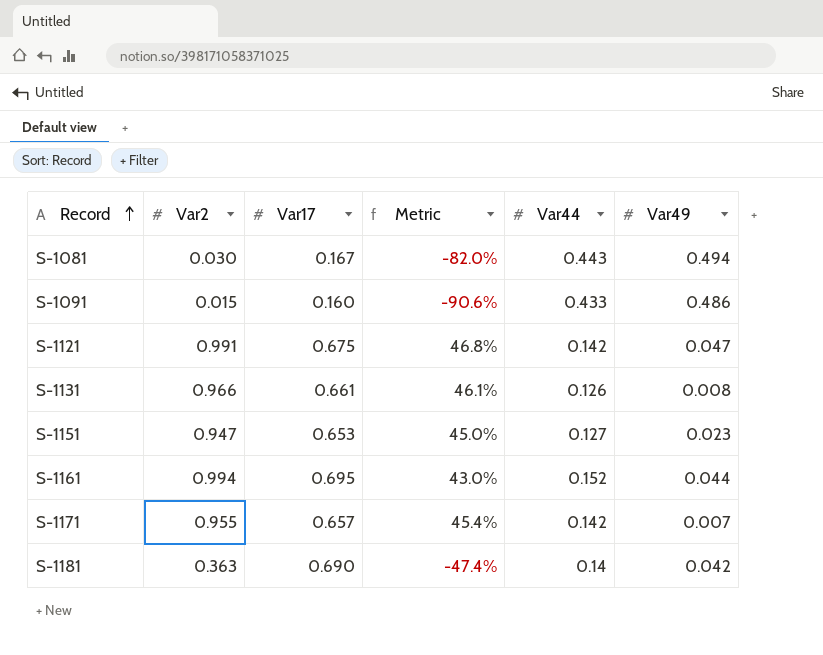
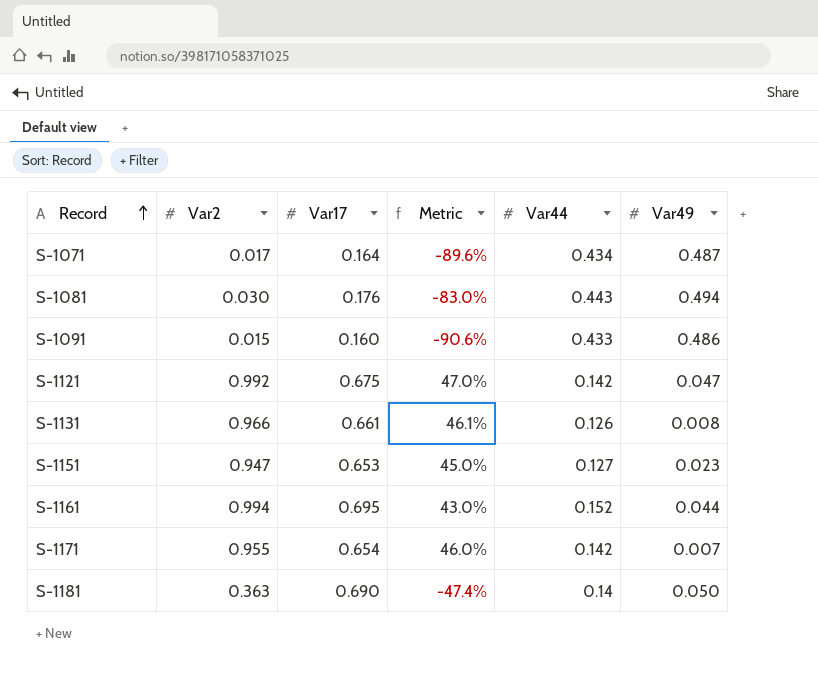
row S-1071: none -> 0.017 | 0.164 | -89.6% | 0.434 | 0.487
S-1081 | Var17: 0.167 -> 0.176
S-1081 | Metric: -82.0% -> -83.0%
S-1121 | Var2: 0.991 -> 0.992
S-1121 | Metric: 46.8% -> 47.0%
S-1171 | Var17: 0.657 -> 0.654
S-1171 | Metric: 45.4% -> 46.0%
S-1181 | Var49: 0.042 -> 0.050

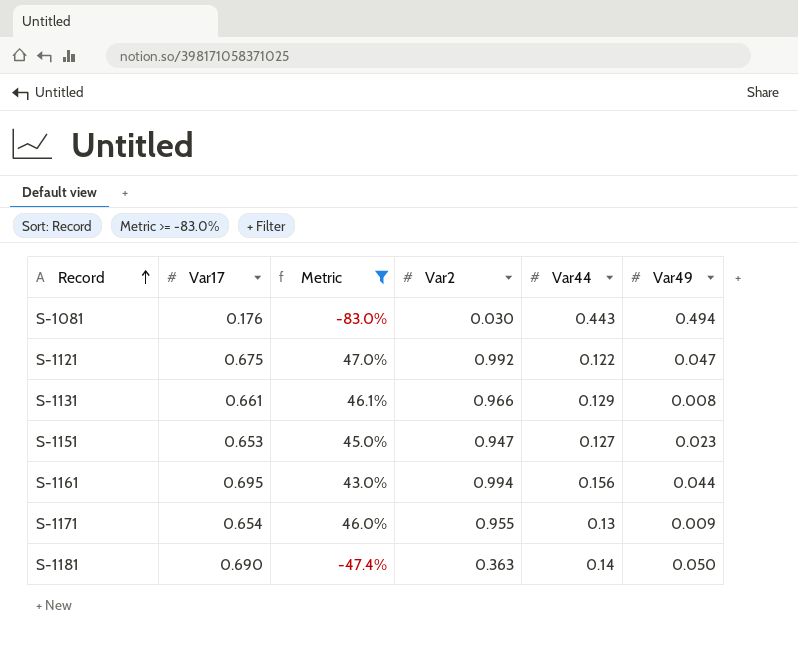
filter: none -> Metric >= -83.0%
column Var2 | position: 2 -> 4
S-1121 | Var44: 0.142 -> 0.122
S-1131 | Var44: 0.126 -> 0.129
S-1161 | Var44: 0.152 -> 0.156
S-1171 | Var44: 0.142 -> 0.13
S-1171 | Var49: 0.007 -> 0.009

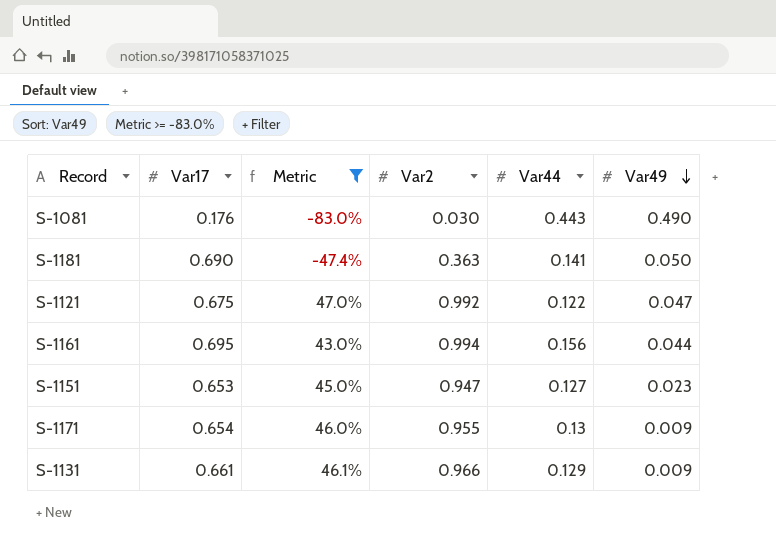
row order: Record ascending -> Var49 descending
S-1081 | Var49: 0.494 -> 0.490
S-1181 | Var44: 0.14 -> 0.141
S-1131 | Var49: 0.008 -> 0.009

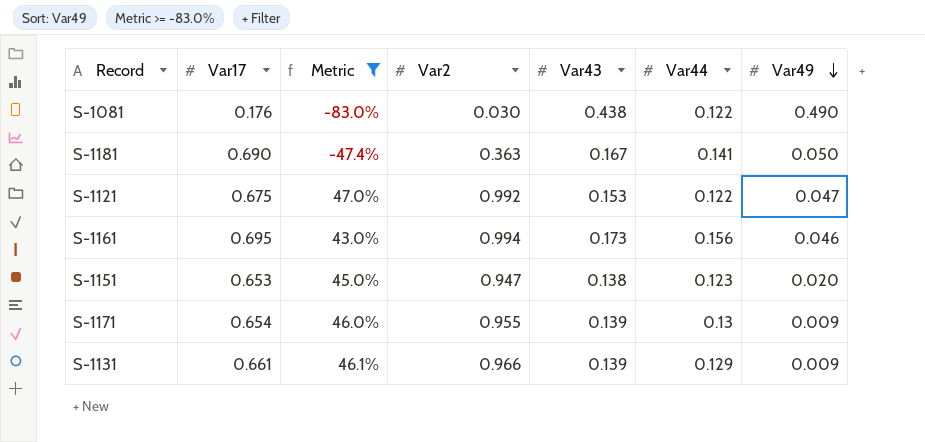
column Var43 | position: none -> 5
S-1081 | Var44: 0.443 -> 0.122
S-1161 | Var49: 0.044 -> 0.046
S-1151 | Var44: 0.127 -> 0.123
S-1151 | Var49: 0.023 -> 0.020

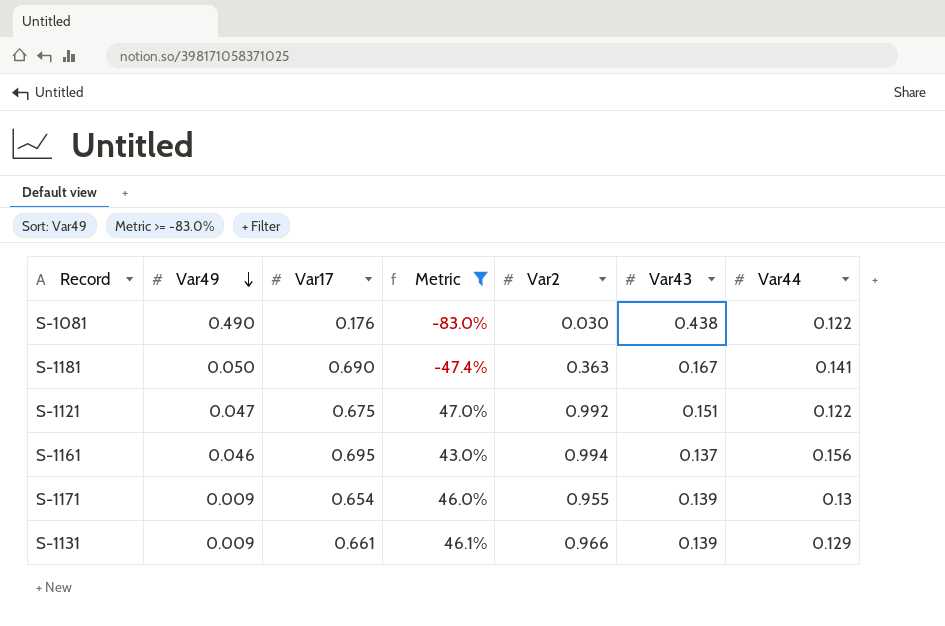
column Var49 | position: 7 -> 2
row S-1151: 0.653 | 45.0% | 0.947 | 0.138 | 0.123 | 0.020 -> none
S-1121 | Var43: 0.153 -> 0.151
S-1161 | Var43: 0.173 -> 0.137

